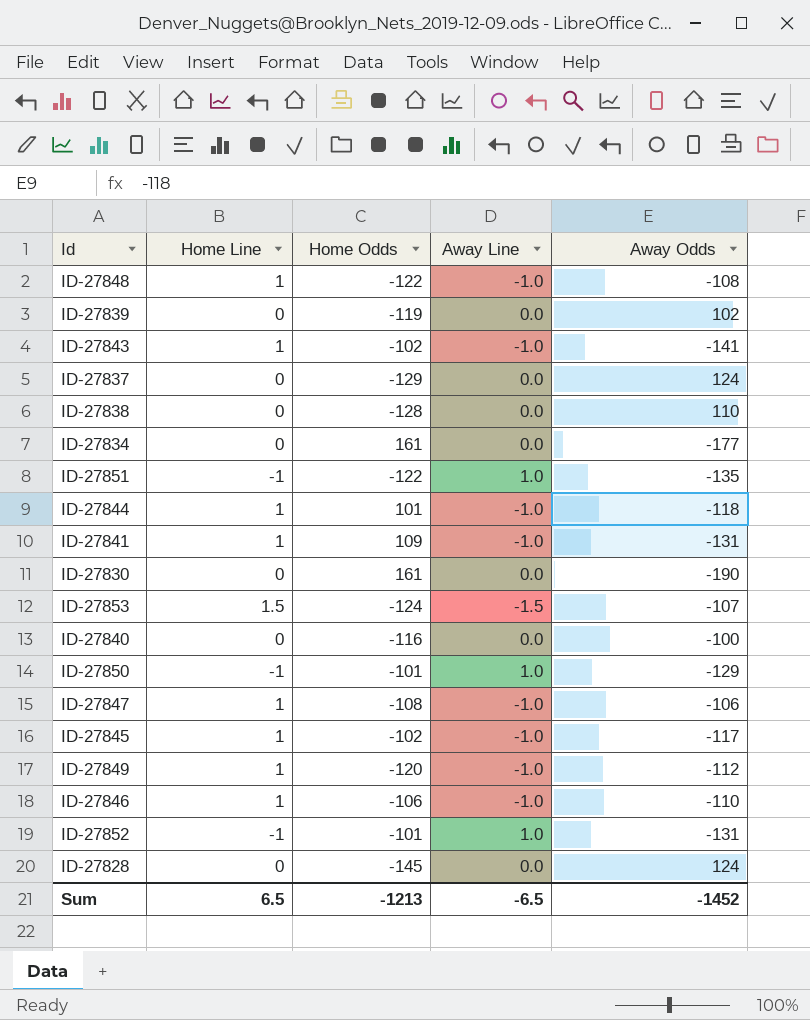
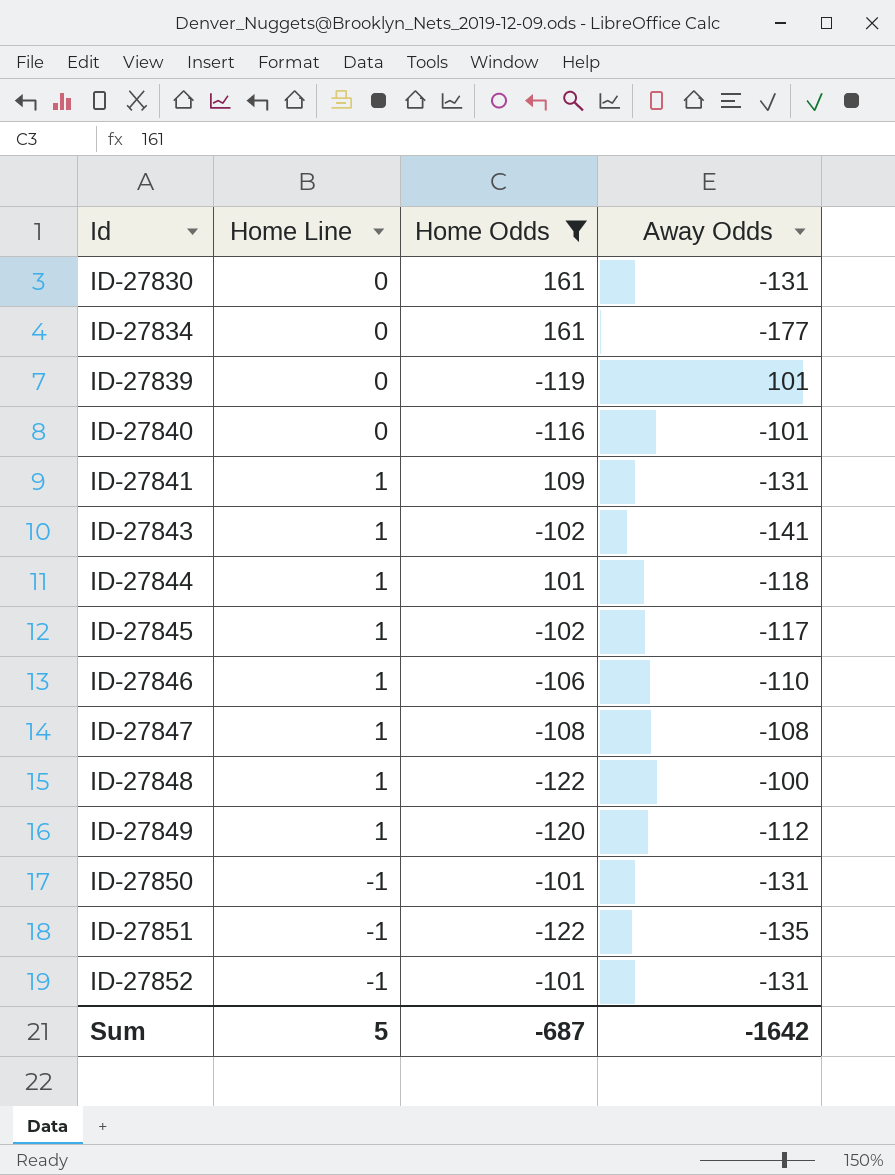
filter: none -> Home Odds >= -122
row order: none -> Id ascending
column Away Line | position: 4 -> none
ID-27830 | Away Odds: -190 -> -131
ID-27839 | Away Odds: 102 -> 101
ID-27840 | Away Odds: -100 -> -101
ID-27847 | Away Odds: -106 -> -108
ID-27848 | Away Odds: -108 -> -100
ID-27850 | Away Odds: -129 -> -131
Sum | Home Line: 6.5 -> 5
Sum | Home Odds: -1213 -> -687
Sum | Away Odds: -1452 -> -1642

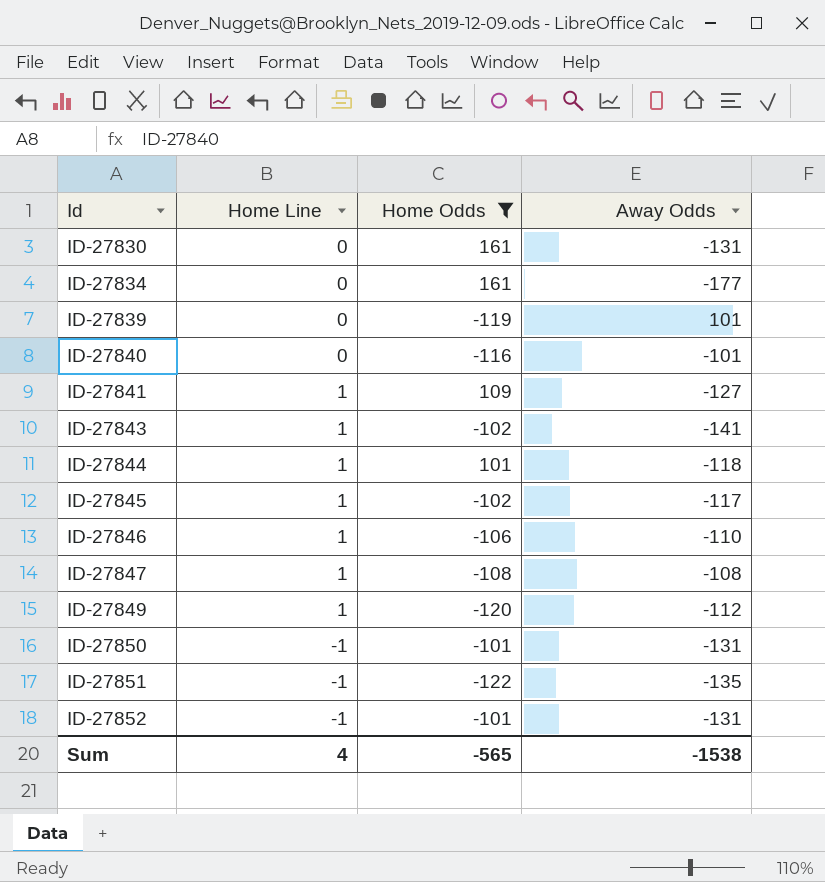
row ID-27848: 1 | -122 | -100 -> none
ID-27841 | Away Odds: -131 -> -127
Sum | Home Line: 5 -> 4
Sum | Home Odds: -687 -> -565
Sum | Away Odds: -1642 -> -1538

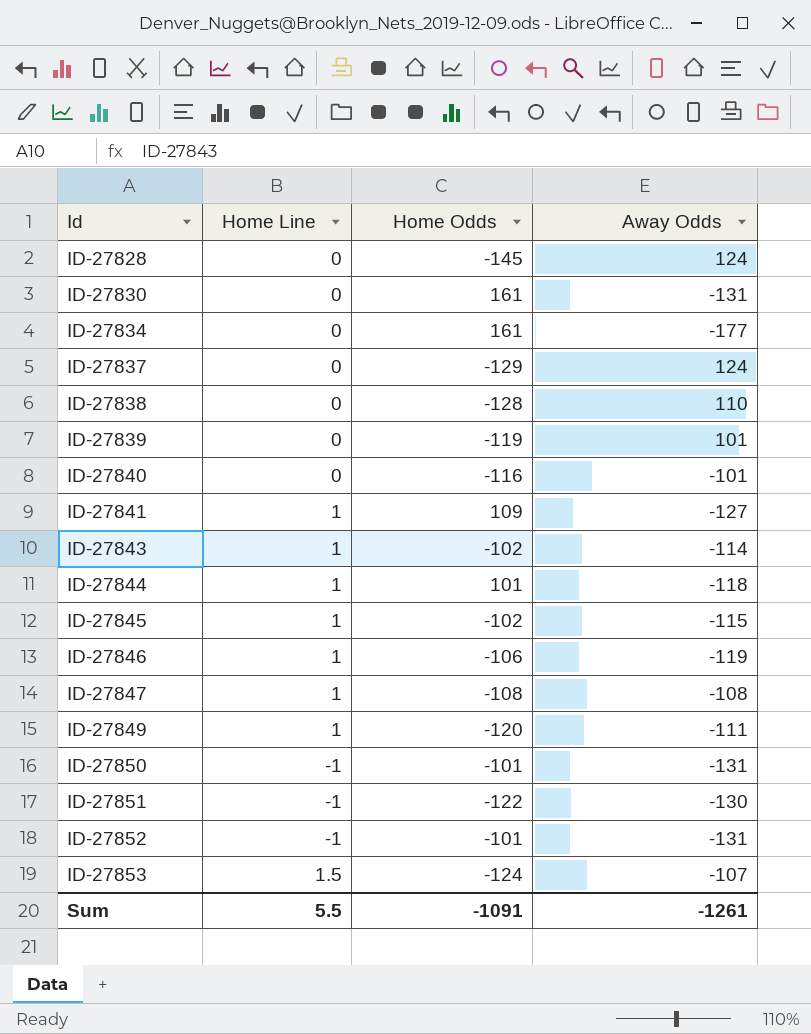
filter: Home Odds >= -122 -> none
ID-27843 | Away Odds: -141 -> -114
ID-27845 | Away Odds: -117 -> -115
ID-27846 | Away Odds: -110 -> -119
ID-27849 | Away Odds: -112 -> -111
ID-27851 | Away Odds: -135 -> -130
Sum | Home Line: 4 -> 5.5
Sum | Home Odds: -565 -> -1091
Sum | Away Odds: -1538 -> -1261

